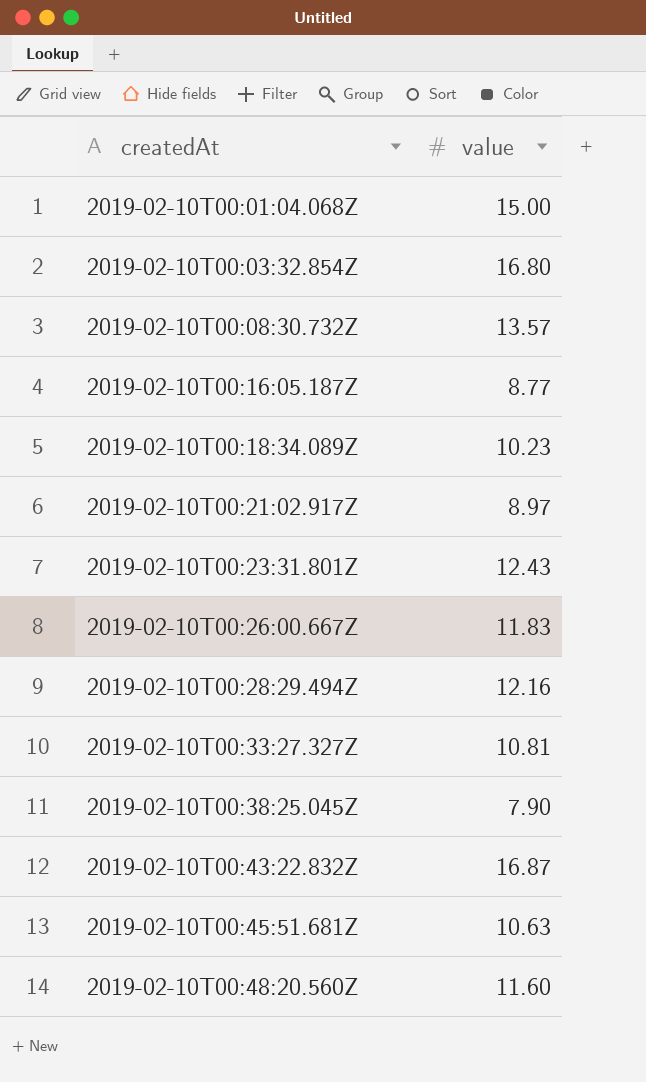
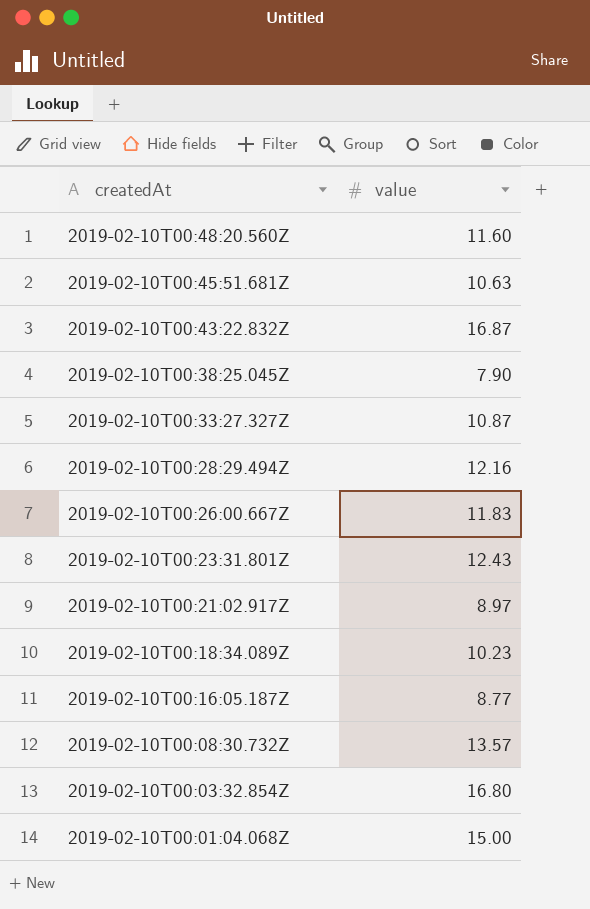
row order: createdAt ascending -> createdAt descending
2019-02-10T00:33:27.327Z | value: 10.81 -> 10.87

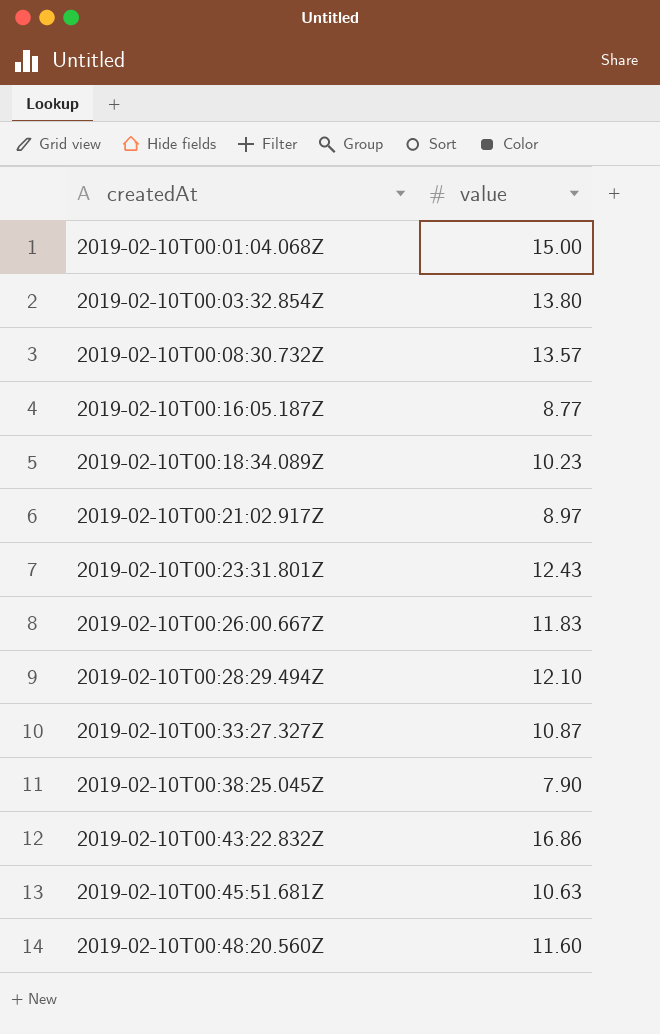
row order: createdAt descending -> createdAt ascending
2019-02-10T00:03:32.854Z | value: 16.80 -> 13.80
2019-02-10T00:28:29.494Z | value: 12.16 -> 12.10
2019-02-10T00:43:22.832Z | value: 16.87 -> 16.86

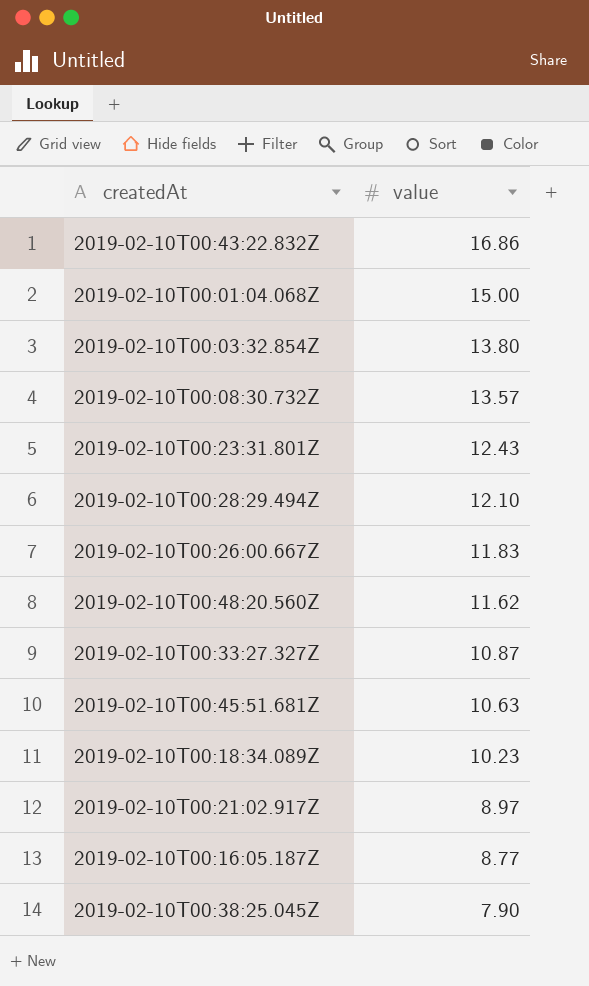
row order: createdAt ascending -> value descending
2019-02-10T00:48:20.560Z | value: 11.60 -> 11.62

